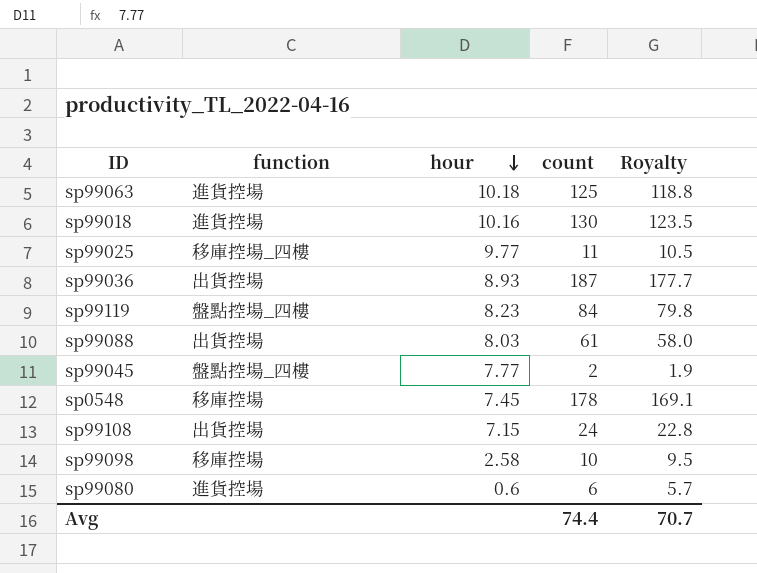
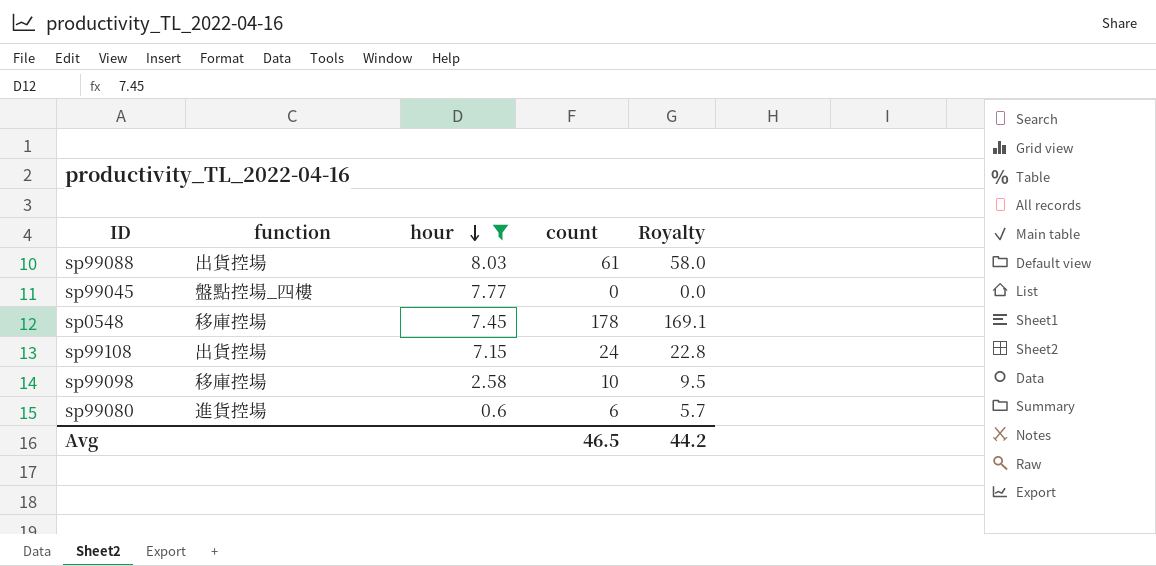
filter: none -> hour <= 8.03
sp99045 | count: 2 -> 0
sp99045 | Royalty: 1.9 -> 0.0
Avg | count: 74.4 -> 46.5
Avg | Royalty: 70.7 -> 44.2

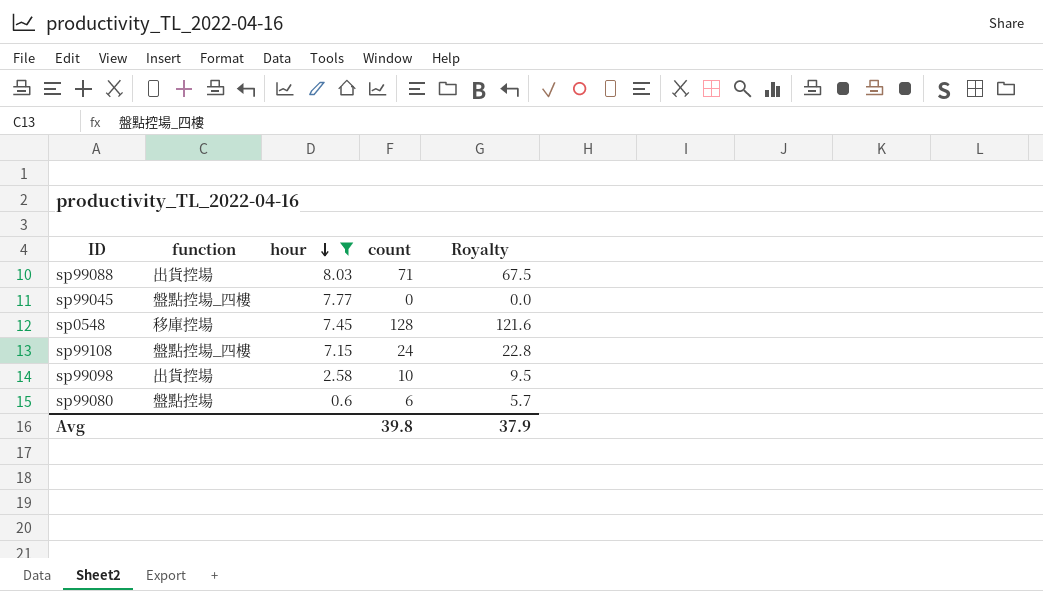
sp99088 | count: 61 -> 71
sp99088 | Royalty: 58.0 -> 67.5
sp0548 | count: 178 -> 128
sp0548 | Royalty: 169.1 -> 121.6
sp99108 | function: 出貨控場 -> 盤點控場_四樓
sp99098 | function: 移庫控場 -> 出貨控場
sp99080 | function: 進貨控場 -> 盤點控場
Avg | count: 46.5 -> 39.8
Avg | Royalty: 44.2 -> 37.9

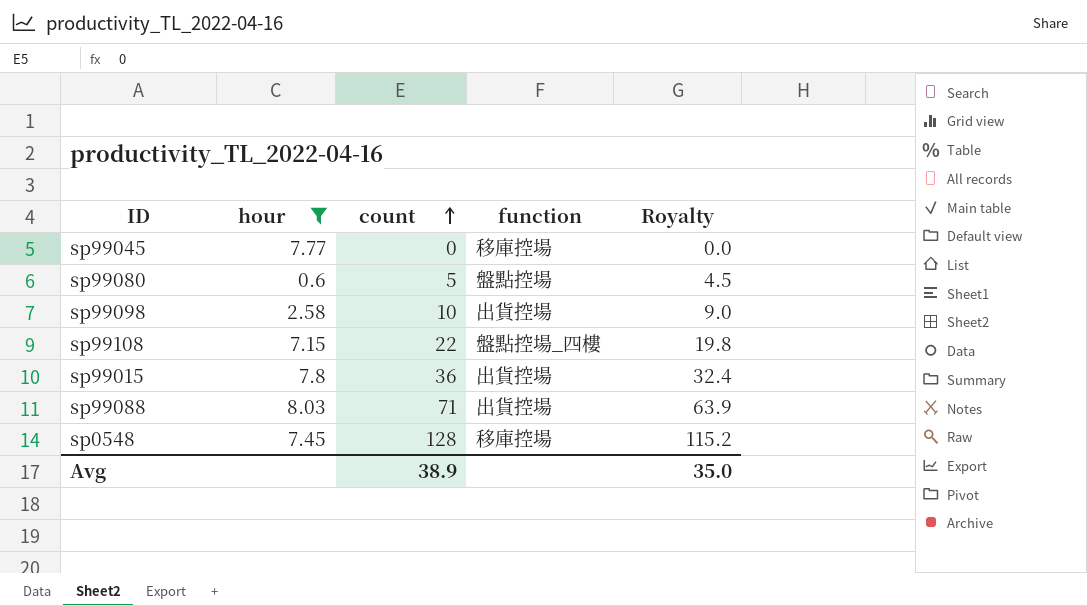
row order: hour descending -> count ascending
column function | position: 2 -> 4
column Royalty | formula: [count] * 0.95 -> [count] * 0.9
sp99045 | function: 盤點控場_四樓 -> 移庫控場
sp99080 | count: 6 -> 5
sp99108 | count: 24 -> 22
row sp99015: none -> 7.8 | 36 | 出貨控場 | 32.4
Avg | count: 39.8 -> 38.9
Avg | Royalty: 37.9 -> 35.0

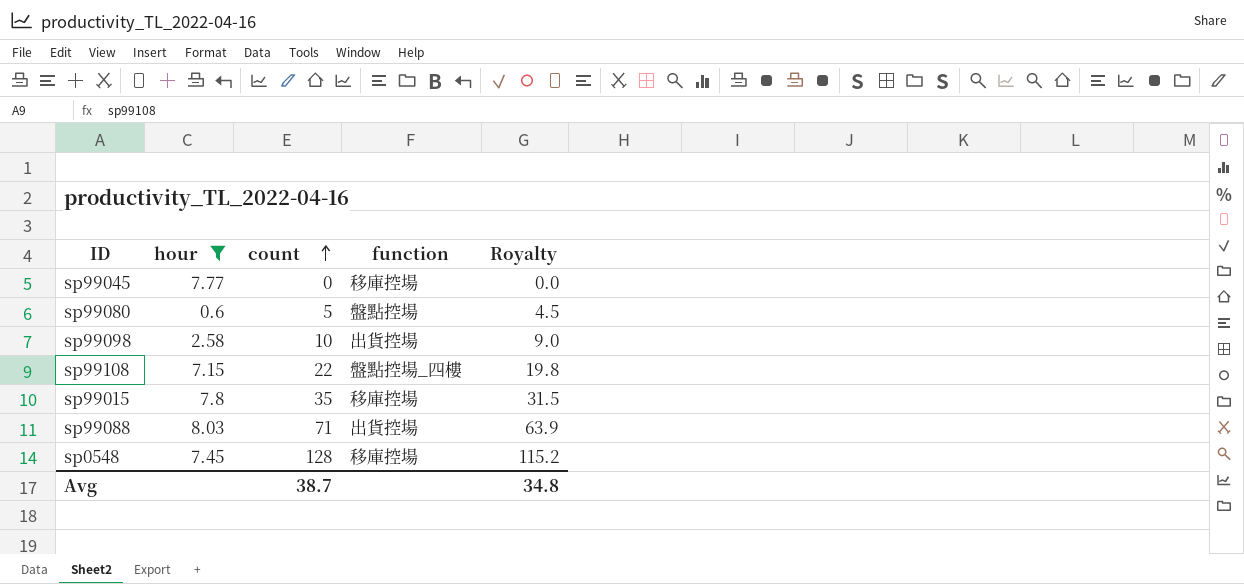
sp99015 | count: 36 -> 35
sp99015 | function: 出貨控場 -> 移庫控場
sp99015 | Royalty: 32.4 -> 31.5
Avg | count: 38.9 -> 38.7
Avg | Royalty: 35.0 -> 34.8

